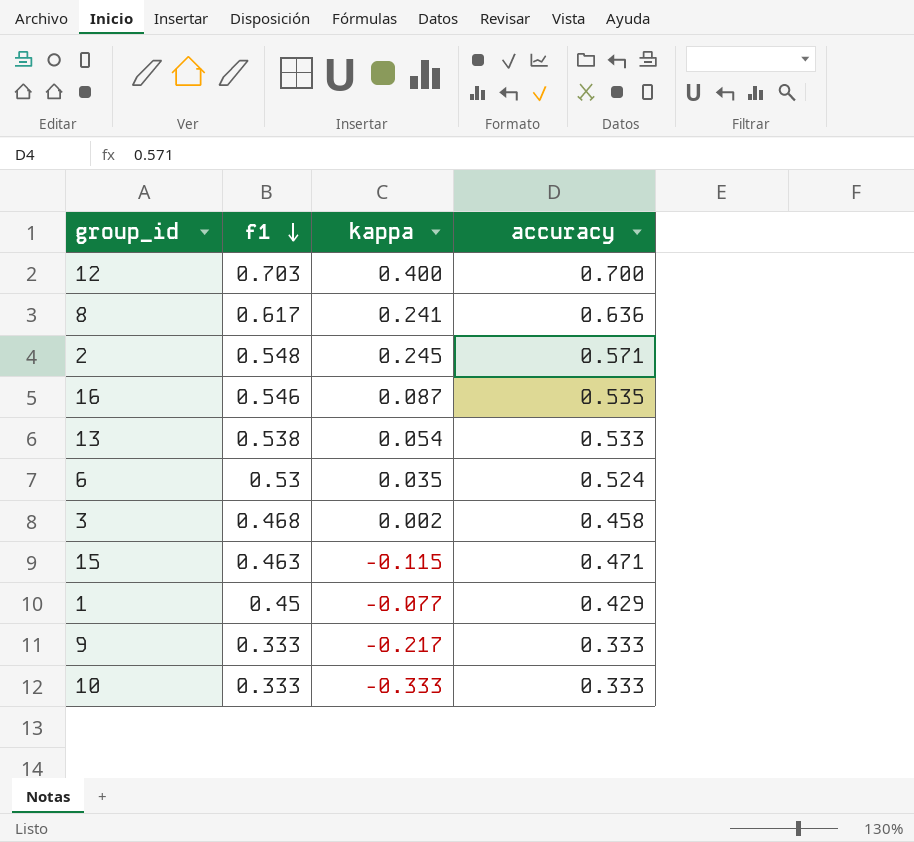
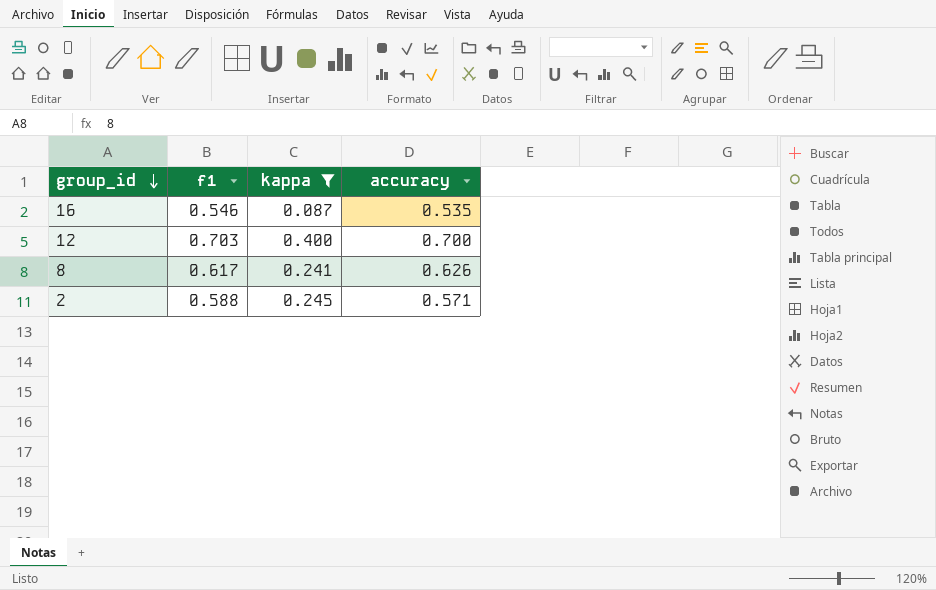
filter: none -> kappa >= 0.087
row order: f1 descending -> group_id descending
8 | accuracy: 0.636 -> 0.626
2 | f1: 0.548 -> 0.588

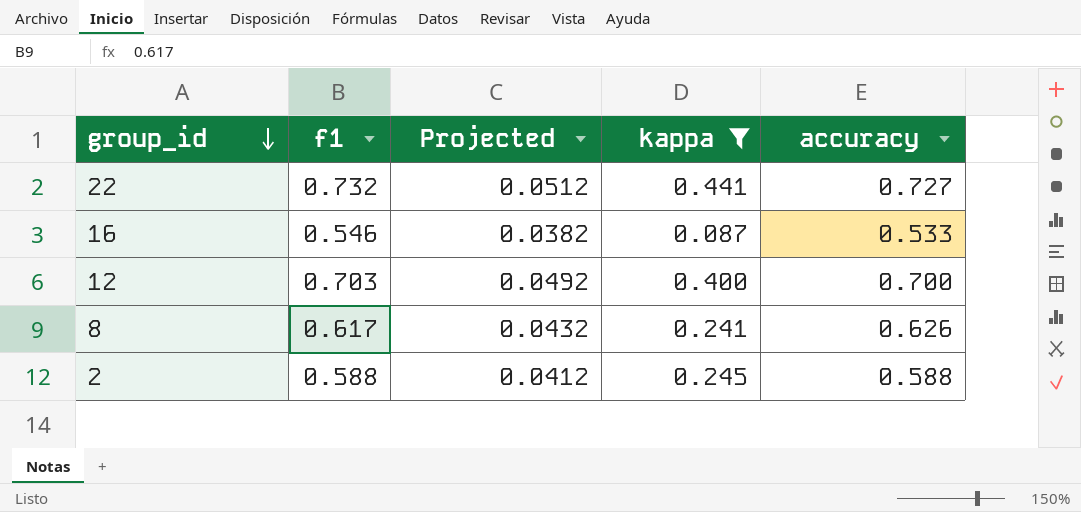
column Projected | formula: none -> [f1] * 0.07
row 22: none -> 0.732 | 0.0512 | 0.441 | 0.727
16 | accuracy: 0.535 -> 0.533
2 | accuracy: 0.571 -> 0.588

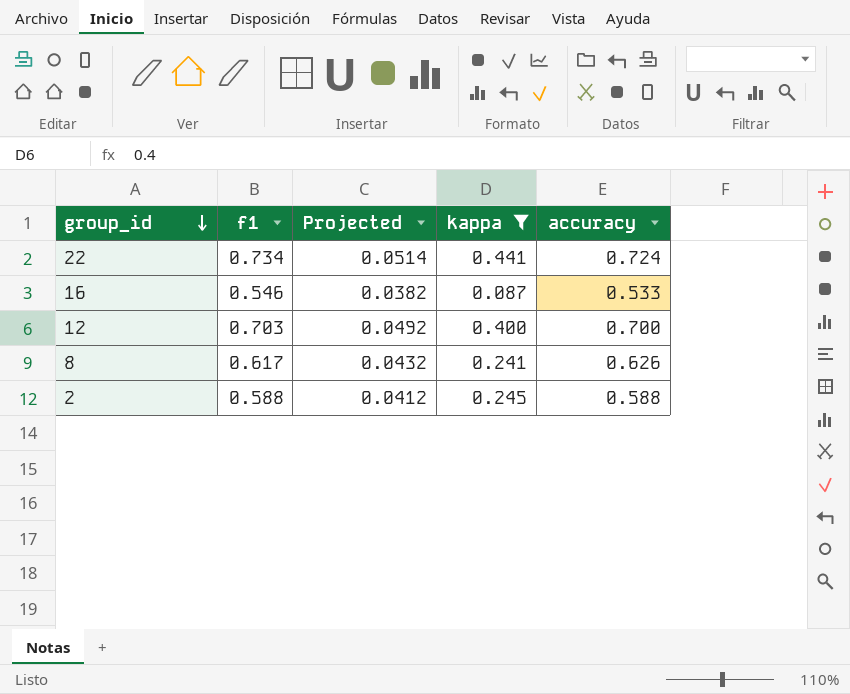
22 | f1: 0.732 -> 0.734
22 | Projected: 0.0512 -> 0.0514
22 | accuracy: 0.727 -> 0.724

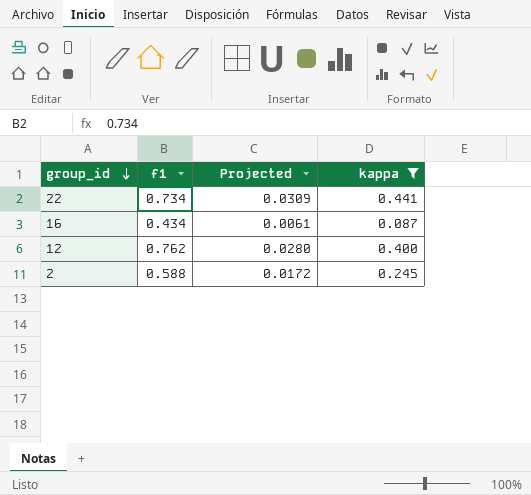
column accuracy | position: 5 -> none
column Projected | formula: [f1] * 0.07 -> [kappa] * 0.07
row 8: 0.617 | 0.0432 | 0.241 | 0.626 -> none
16 | f1: 0.546 -> 0.434
12 | f1: 0.703 -> 0.762

